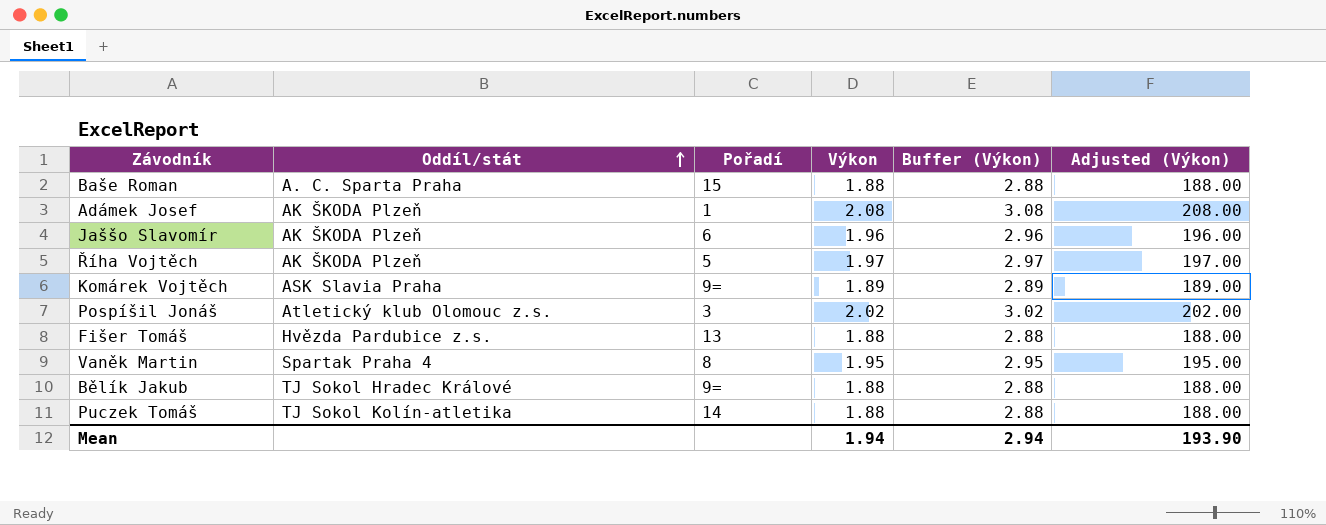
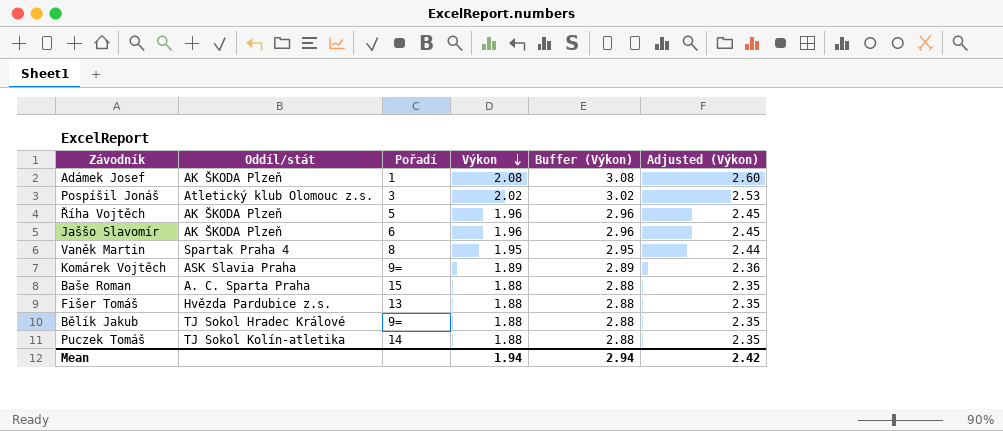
row order: Oddíl/stát ascending -> Výkon descending
column Adjusted (Výkon) | formula: [Výkon] * 100 -> [Výkon] * 1.25
Říha Vojtěch | Výkon: 1.97 -> 1.96
Říha Vojtěch | Buffer (Výkon): 2.97 -> 2.96
Mean | Adjusted (Výkon): 193.90 -> 2.42

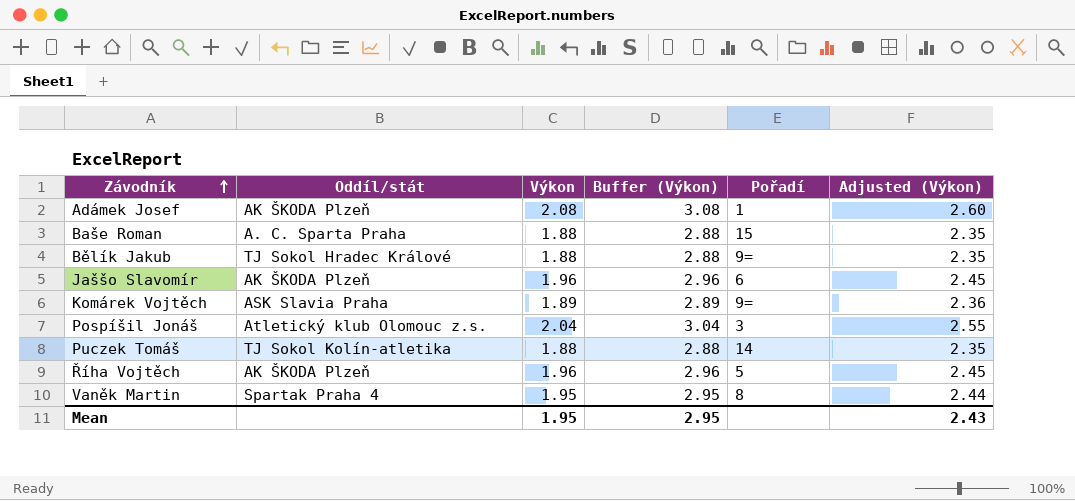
row order: Výkon descending -> Závodník ascending
column Pořadí | position: 3 -> 5
row Fišer Tomáš: Hvězda Pardubice z.s. | 13 | 1.88 | 2.88 | 2.35 -> none
Pospíšil Jonáš | Výkon: 2.02 -> 2.04
Pospíšil Jonáš | Buffer (Výkon): 3.02 -> 3.04
Pospíšil Jonáš | Adjusted (Výkon): 2.53 -> 2.55
Mean | Výkon: 1.94 -> 1.95
Mean | Buffer (Výkon): 2.94 -> 2.95
Mean | Adjusted (Výkon): 2.42 -> 2.43

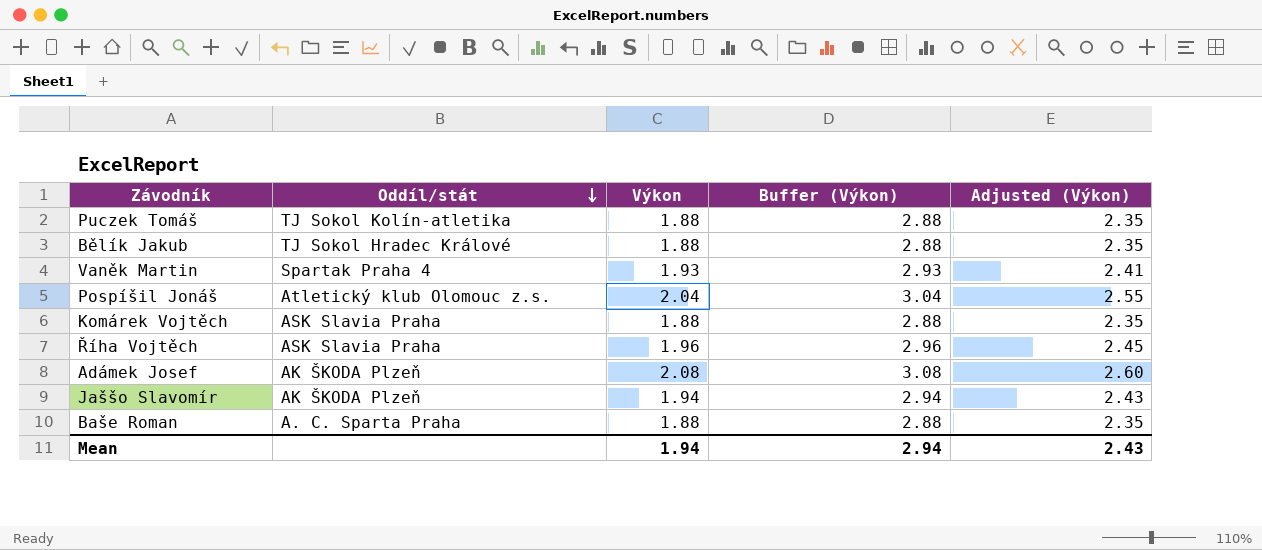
row order: Závodník ascending -> Oddíl/stát descending
column Pořadí | position: 5 -> none
Vaněk Martin | Výkon: 1.95 -> 1.93
Vaněk Martin | Buffer (Výkon): 2.95 -> 2.93
Vaněk Martin | Adjusted (Výkon): 2.44 -> 2.41
Komárek Vojtěch | Výkon: 1.89 -> 1.88
Komárek Vojtěch | Buffer (Výkon): 2.89 -> 2.88
Komárek Vojtěch | Adjusted (Výkon): 2.36 -> 2.35
Říha Vojtěch | Oddíl/stát: AK ŠKODA Plzeň -> ASK Slavia Praha
Jaššo Slavomír | Výkon: 1.96 -> 1.94
Jaššo Slavomír | Buffer (Výkon): 2.96 -> 2.94
Jaššo Slavomír | Adjusted (Výkon): 2.45 -> 2.43
Mean | Výkon: 1.95 -> 1.94
Mean | Buffer (Výkon): 2.95 -> 2.94

